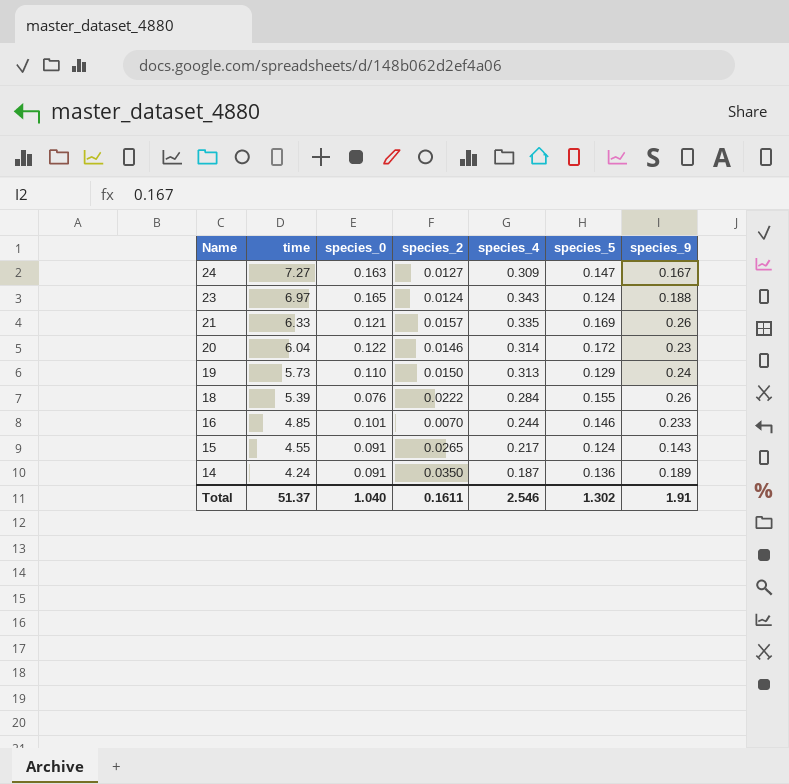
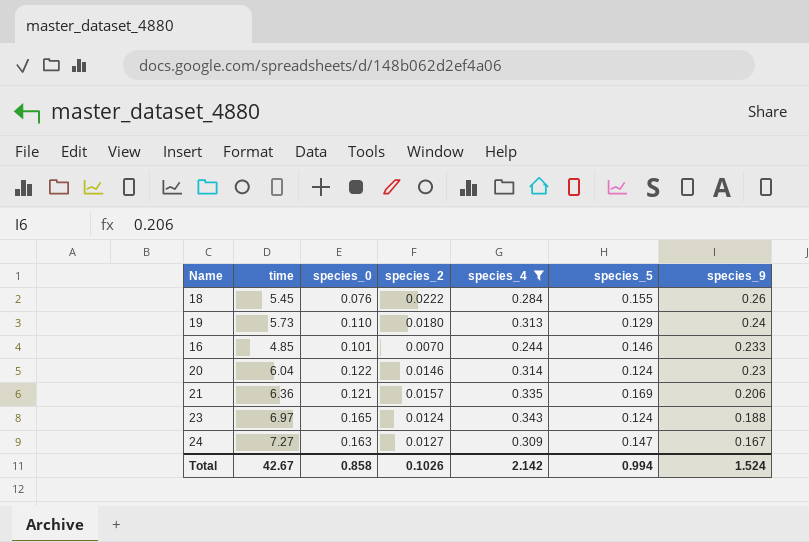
filter: none -> species_4 >= 0.244
row order: Name descending -> species_9 descending
18 | time: 5.39 -> 5.45
19 | species_2: 0.0150 -> 0.0180
20 | species_5: 0.172 -> 0.124
21 | time: 6.33 -> 6.36
21 | species_9: 0.26 -> 0.206
Total | time: 51.37 -> 42.67
Total | species_0: 1.040 -> 0.858
Total | species_2: 0.1611 -> 0.1026
Total | species_4: 2.546 -> 2.142
Total | species_5: 1.302 -> 0.994
Total | species_9: 1.91 -> 1.524

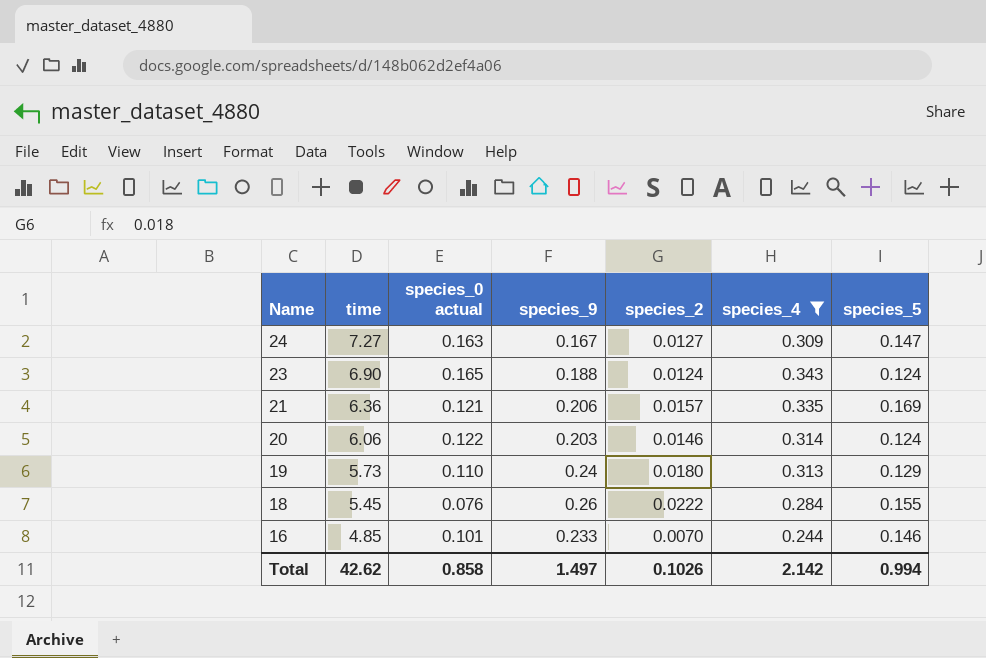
row order: species_9 descending -> Name descending
column name: species_0 -> species_0 actual
column species_9 | position: 7 -> 4
23 | time: 6.97 -> 6.90
20 | time: 6.04 -> 6.06
20 | species_9: 0.23 -> 0.203
Total | time: 42.67 -> 42.62
Total | species_9: 1.524 -> 1.497

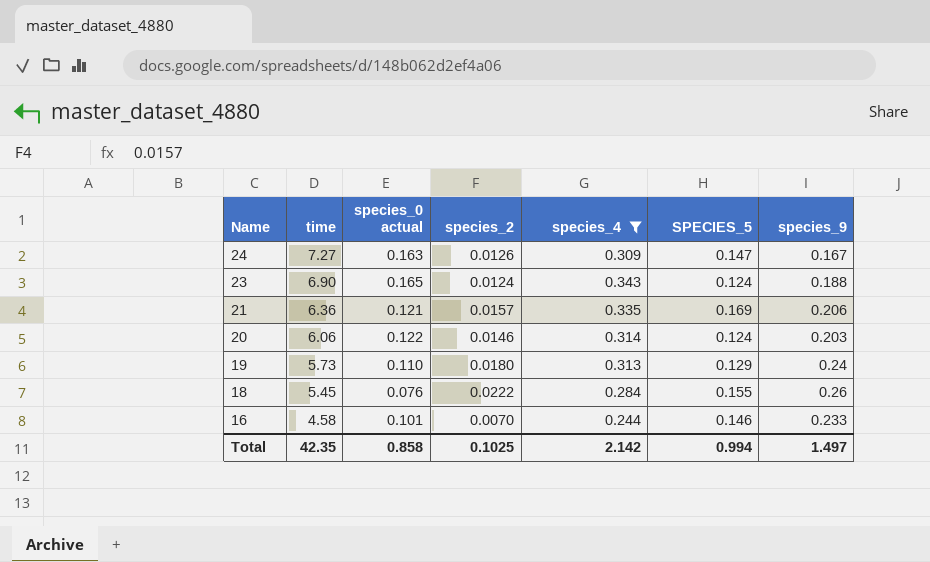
column name: species_5 -> SPECIES_5
column species_9 | position: 4 -> 7
24 | species_2: 0.0127 -> 0.0126
16 | time: 4.85 -> 4.58
Total | time: 42.62 -> 42.35
Total | species_2: 0.1026 -> 0.1025

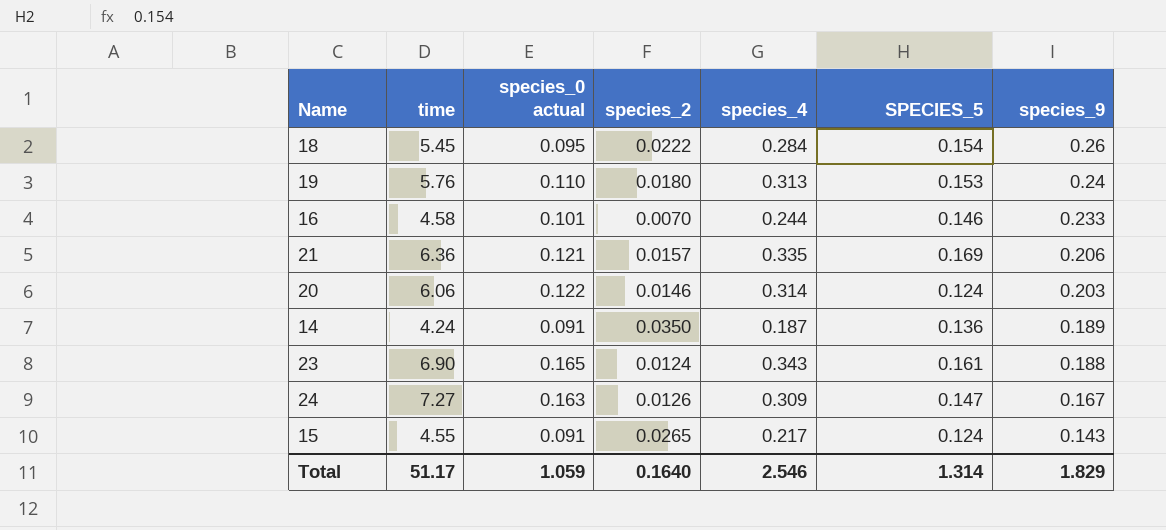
filter: species_4 >= 0.244 -> none
row order: Name descending -> species_9 descending
18 | species_0 actual: 0.076 -> 0.095
18 | SPECIES_5: 0.155 -> 0.154
19 | time: 5.73 -> 5.76
19 | SPECIES_5: 0.129 -> 0.153
23 | SPECIES_5: 0.124 -> 0.161
Total | time: 42.35 -> 51.17
Total | species_0 actual: 0.858 -> 1.059
Total | species_2: 0.1025 -> 0.1640
Total | species_4: 2.142 -> 2.546
Total | SPECIES_5: 0.994 -> 1.314
Total | species_9: 1.497 -> 1.829

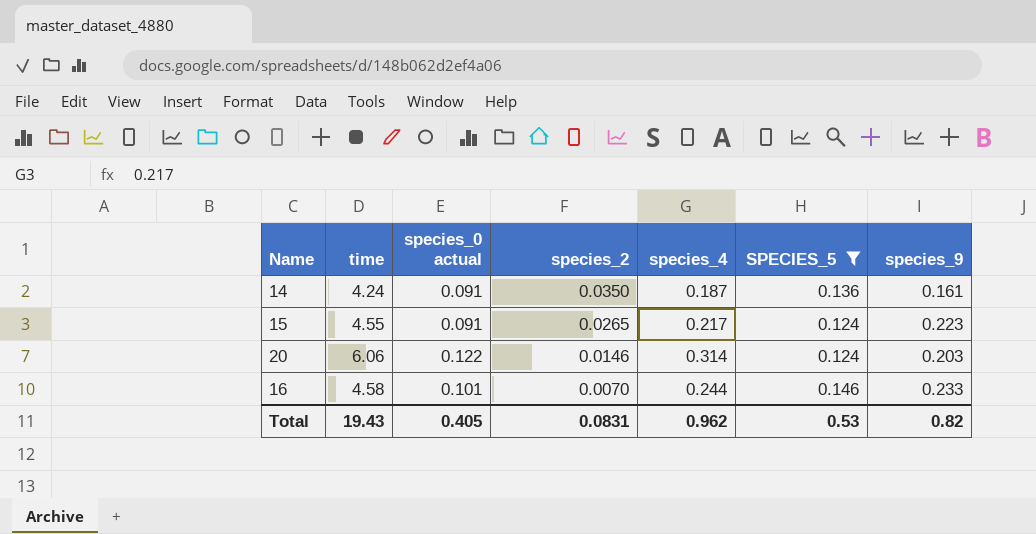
filter: none -> SPECIES_5 <= 0.146
row order: species_9 descending -> species_2 descending
14 | species_9: 0.189 -> 0.161
15 | species_9: 0.143 -> 0.223
Total | time: 51.17 -> 19.43
Total | species_0 actual: 1.059 -> 0.405
Total | species_2: 0.1640 -> 0.0831
Total | species_4: 2.546 -> 0.962
Total | SPECIES_5: 1.314 -> 0.53
Total | species_9: 1.829 -> 0.82

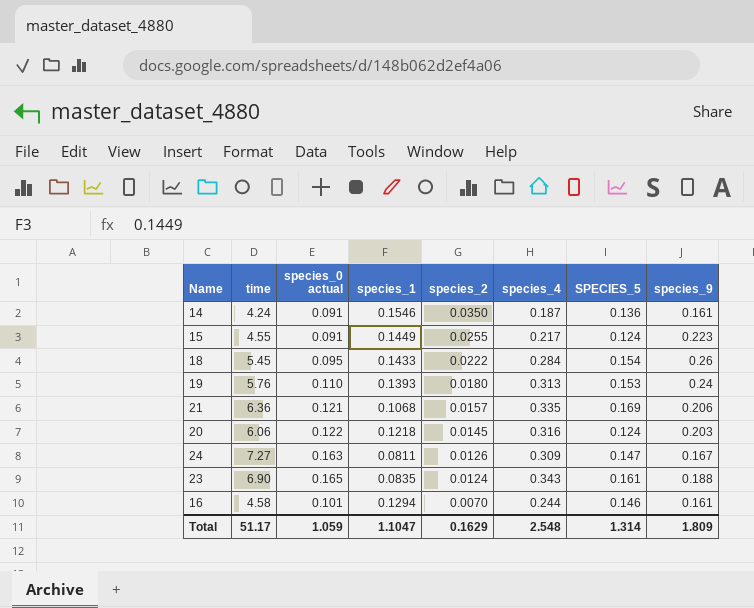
filter: SPECIES_5 <= 0.146 -> none
column species_1 | position: none -> 4
15 | species_2: 0.0265 -> 0.0255
20 | species_2: 0.0146 -> 0.0145
20 | species_4: 0.314 -> 0.316
16 | species_9: 0.233 -> 0.161
Total | time: 19.43 -> 51.17
Total | species_0 actual: 0.405 -> 1.059
Total | species_2: 0.0831 -> 0.1629
Total | species_4: 0.962 -> 2.548
Total | SPECIES_5: 0.53 -> 1.314
Total | species_9: 0.82 -> 1.809

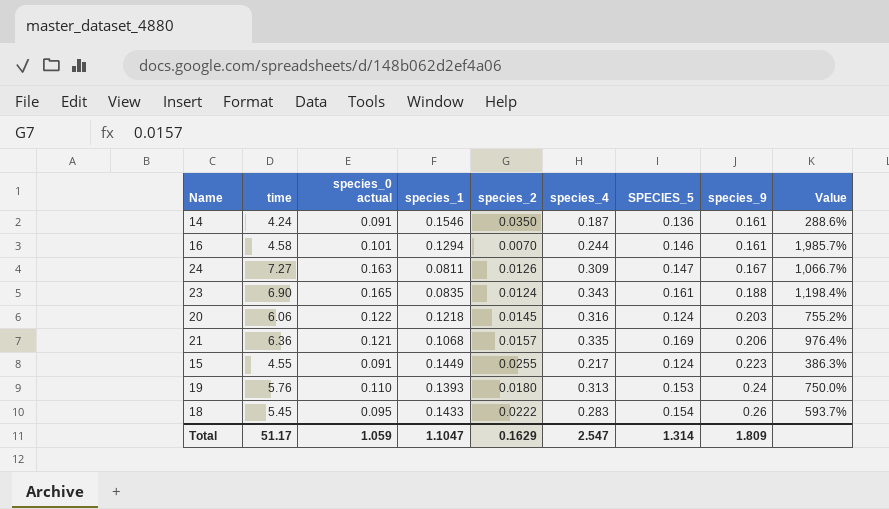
row order: species_2 descending -> species_9 ascending
column Value | formula: none -> ([SPECIES_5] - [species_2]) / [species_2]
18 | species_4: 0.284 -> 0.283
Total | species_4: 2.548 -> 2.547

